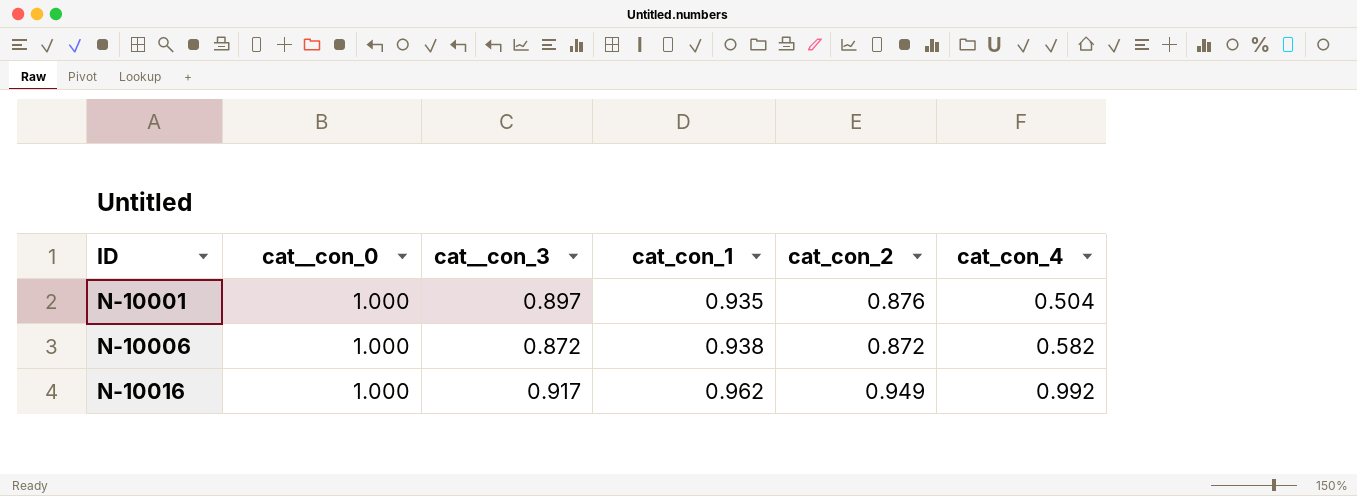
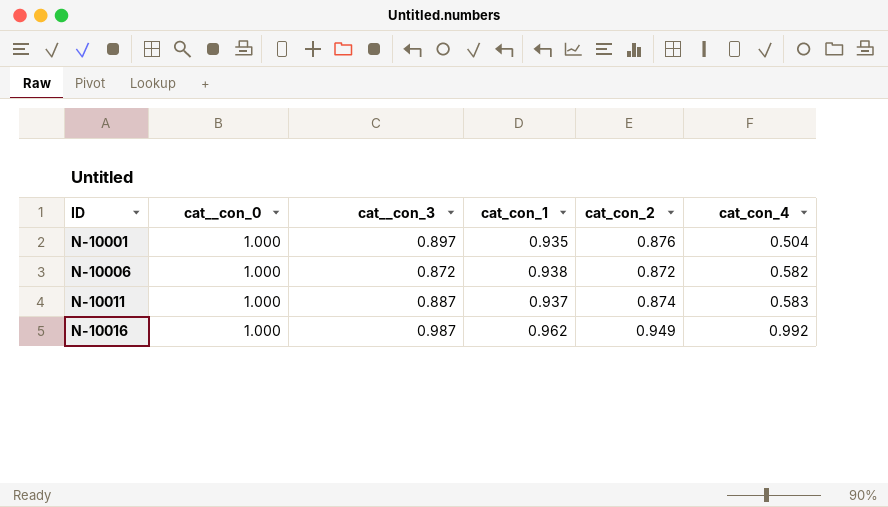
row N-10011: none -> 1.000 | 0.887 | 0.937 | 0.874 | 0.583
N-10016 | cat__con_3: 0.917 -> 0.987

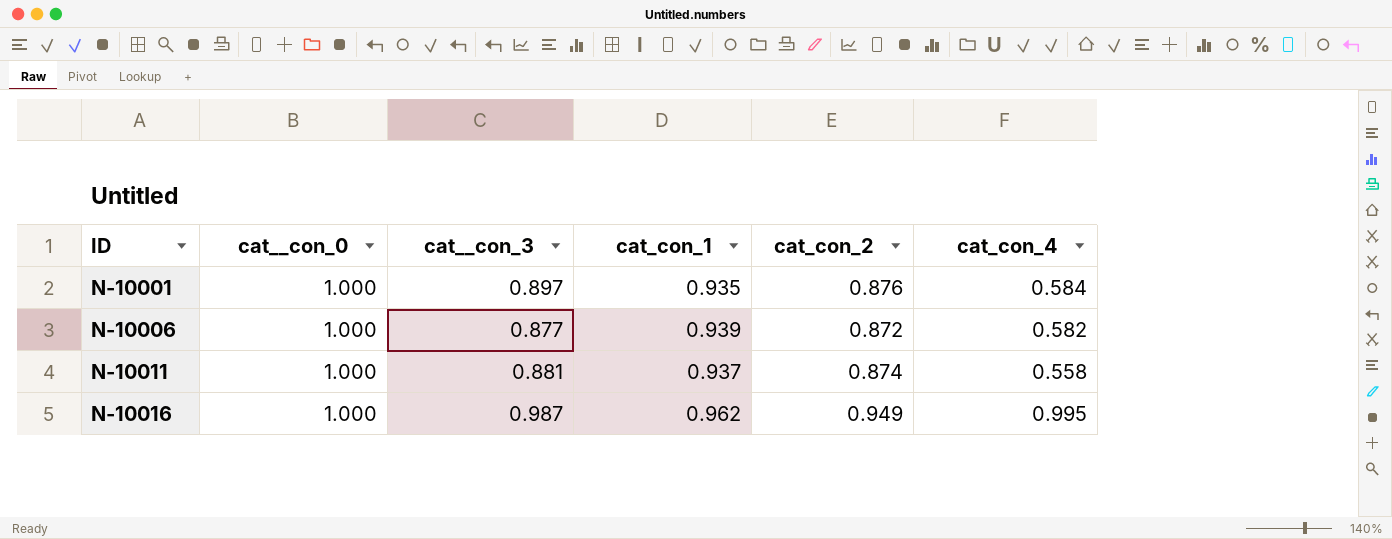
N-10001 | cat_con_4: 0.504 -> 0.584
N-10006 | cat__con_3: 0.872 -> 0.877
N-10006 | cat_con_1: 0.938 -> 0.939
N-10011 | cat__con_3: 0.887 -> 0.881
N-10011 | cat_con_4: 0.583 -> 0.558
N-10016 | cat_con_4: 0.992 -> 0.995

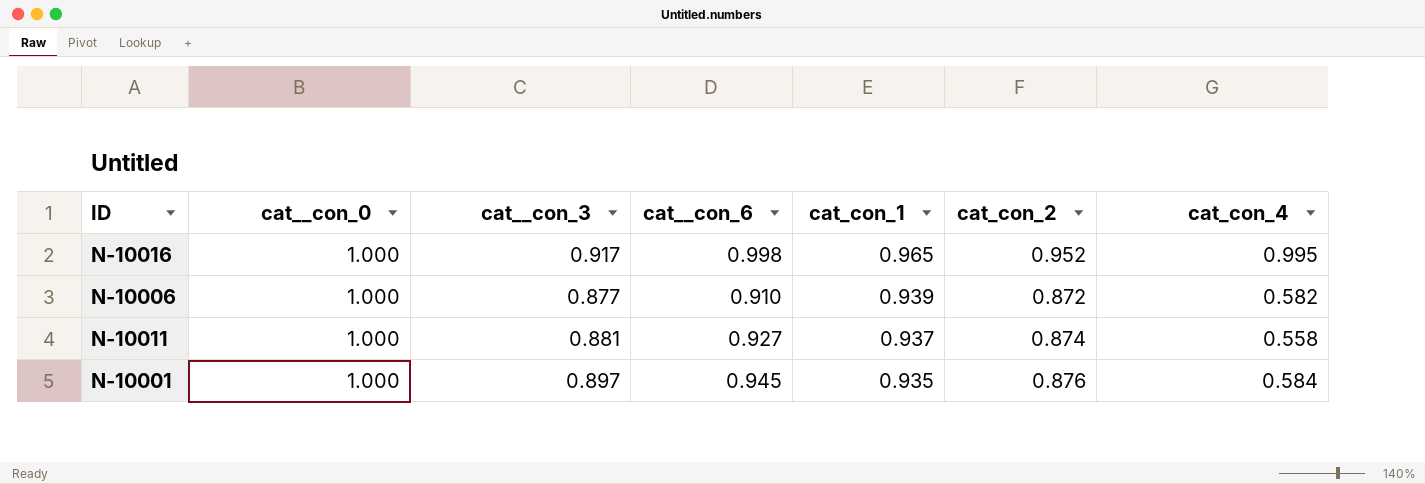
row order: ID ascending -> cat_con_1 descending
column cat__con_6 | position: none -> 4
N-10016 | cat__con_3: 0.987 -> 0.917
N-10016 | cat_con_1: 0.962 -> 0.965
N-10016 | cat_con_2: 0.949 -> 0.952

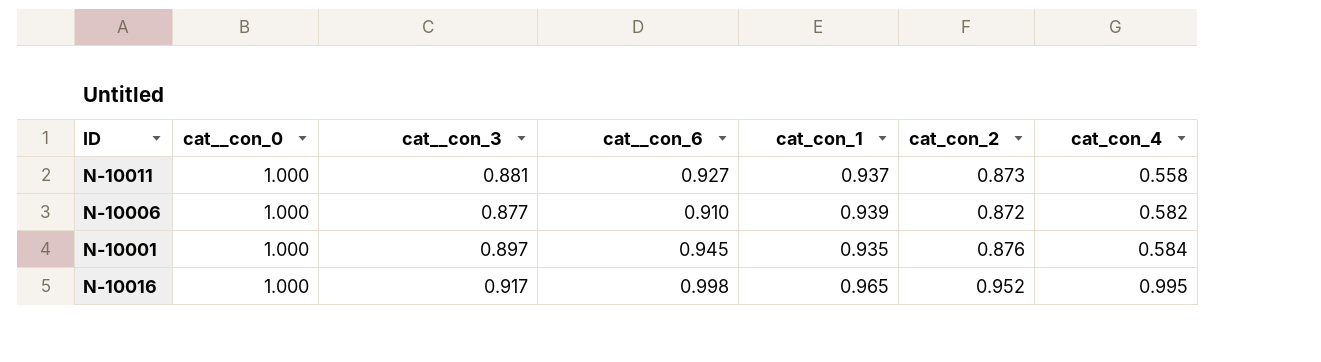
row order: cat_con_1 descending -> cat_con_4 ascending
N-10011 | cat_con_2: 0.874 -> 0.873

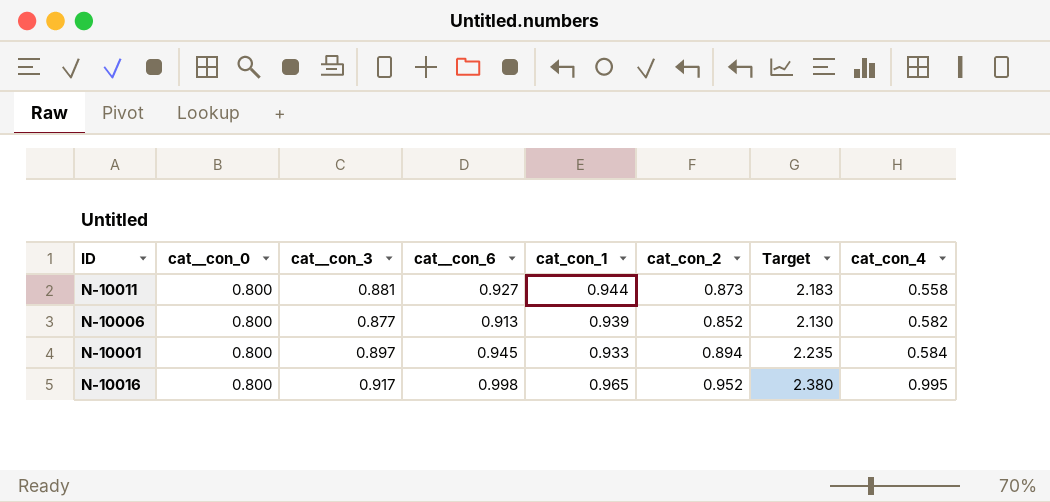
column Target | formula: none -> [cat_con_2] * 2.5
N-10011 | cat__con_0: 1.000 -> 0.800
N-10011 | cat_con_1: 0.937 -> 0.944
N-10006 | cat__con_0: 1.000 -> 0.800
N-10006 | cat__con_6: 0.910 -> 0.913
N-10006 | cat_con_2: 0.872 -> 0.852
N-10001 | cat__con_0: 1.000 -> 0.800
N-10001 | cat_con_1: 0.935 -> 0.933
N-10001 | cat_con_2: 0.876 -> 0.894
N-10016 | cat__con_0: 1.000 -> 0.800

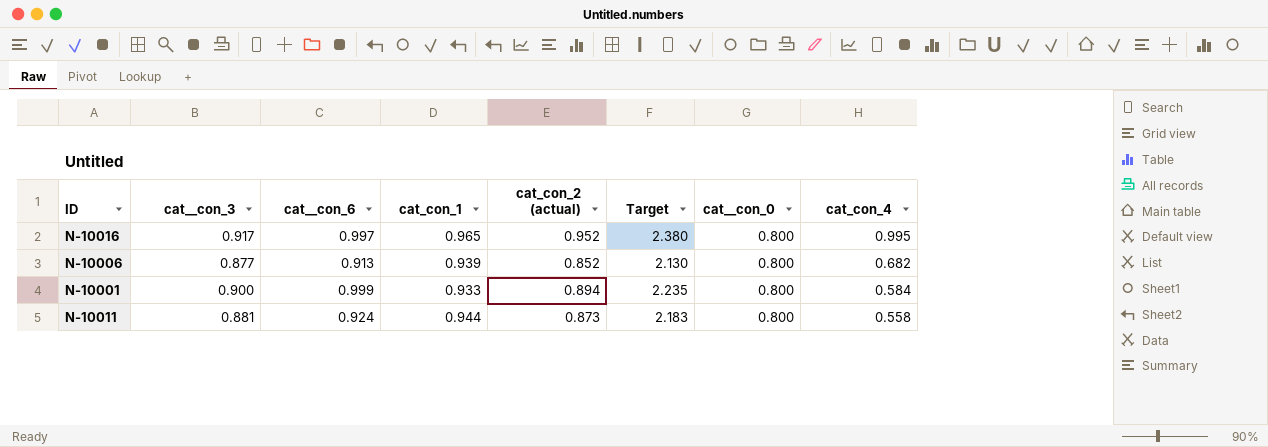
row order: cat_con_4 ascending -> cat_con_4 descending
column name: cat_con_2 -> cat_con_2 (actual)
column cat__con_0 | position: 2 -> 7
N-10016 | cat__con_6: 0.998 -> 0.997
N-10006 | cat_con_4: 0.582 -> 0.682
N-10001 | cat__con_3: 0.897 -> 0.900
N-10001 | cat__con_6: 0.945 -> 0.999
N-10011 | cat__con_6: 0.927 -> 0.924

